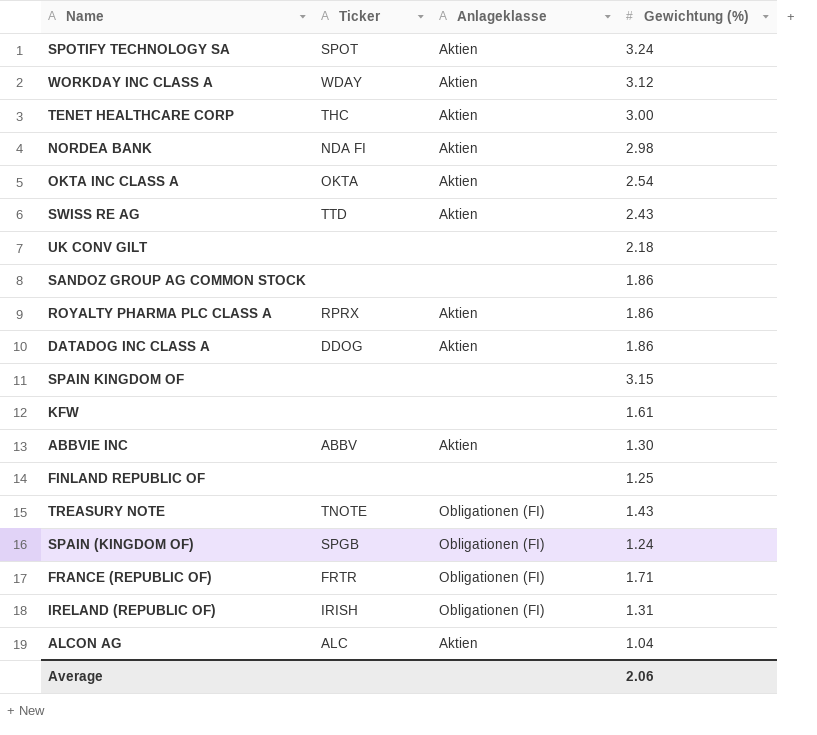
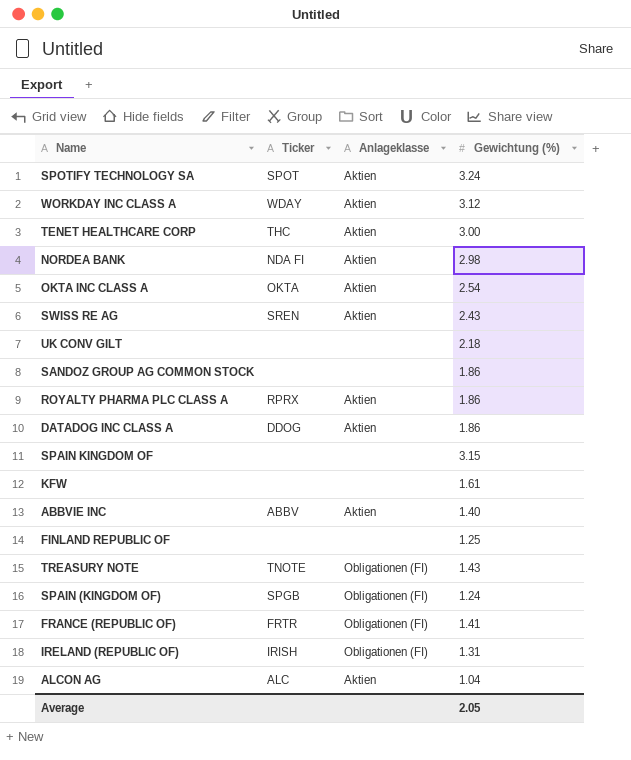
SWISS RE AG | Ticker: TTD -> SREN
ABBVIE INC | Gewichtung (%): 1.30 -> 1.40
FRANCE (REPUBLIC OF) | Gewichtung (%): 1.71 -> 1.41
Average | Gewichtung (%): 2.06 -> 2.05

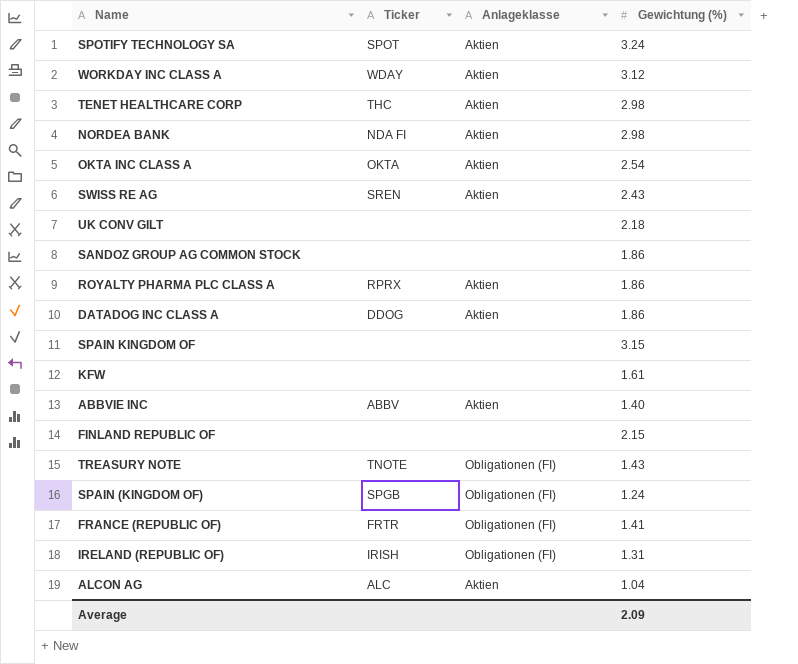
TENET HEALTHCARE CORP | Gewichtung (%): 3.00 -> 2.98
FINLAND REPUBLIC OF | Gewichtung (%): 1.25 -> 2.15
Average | Gewichtung (%): 2.05 -> 2.09

